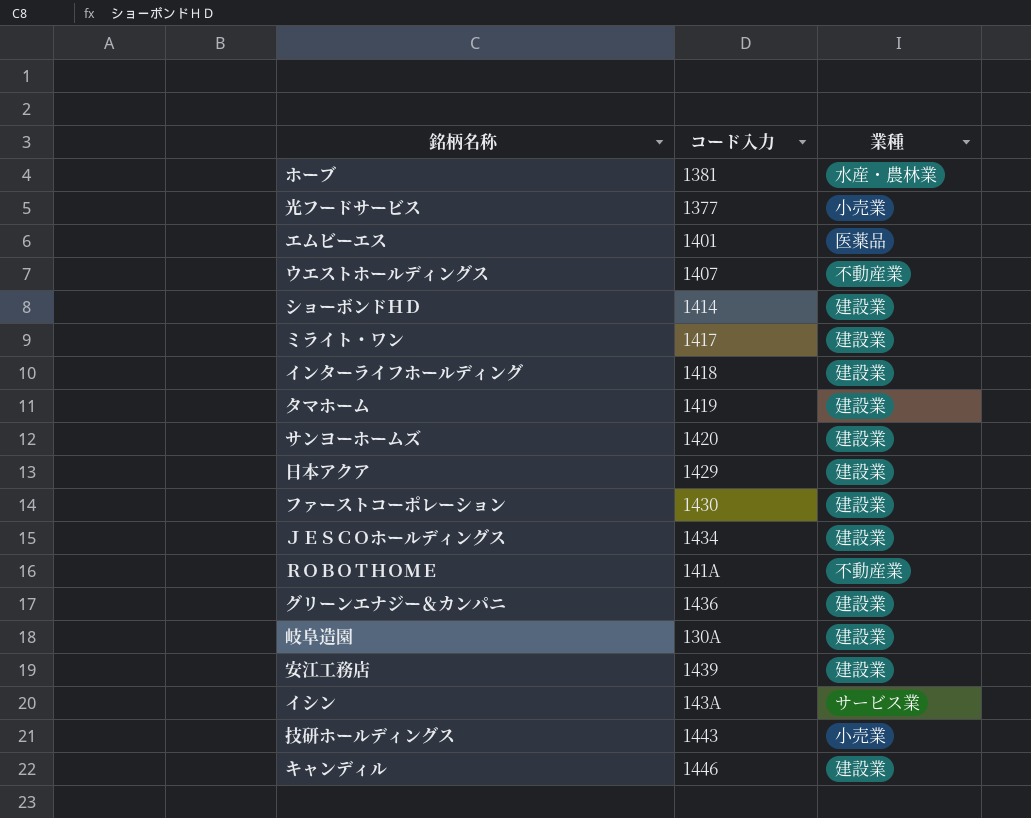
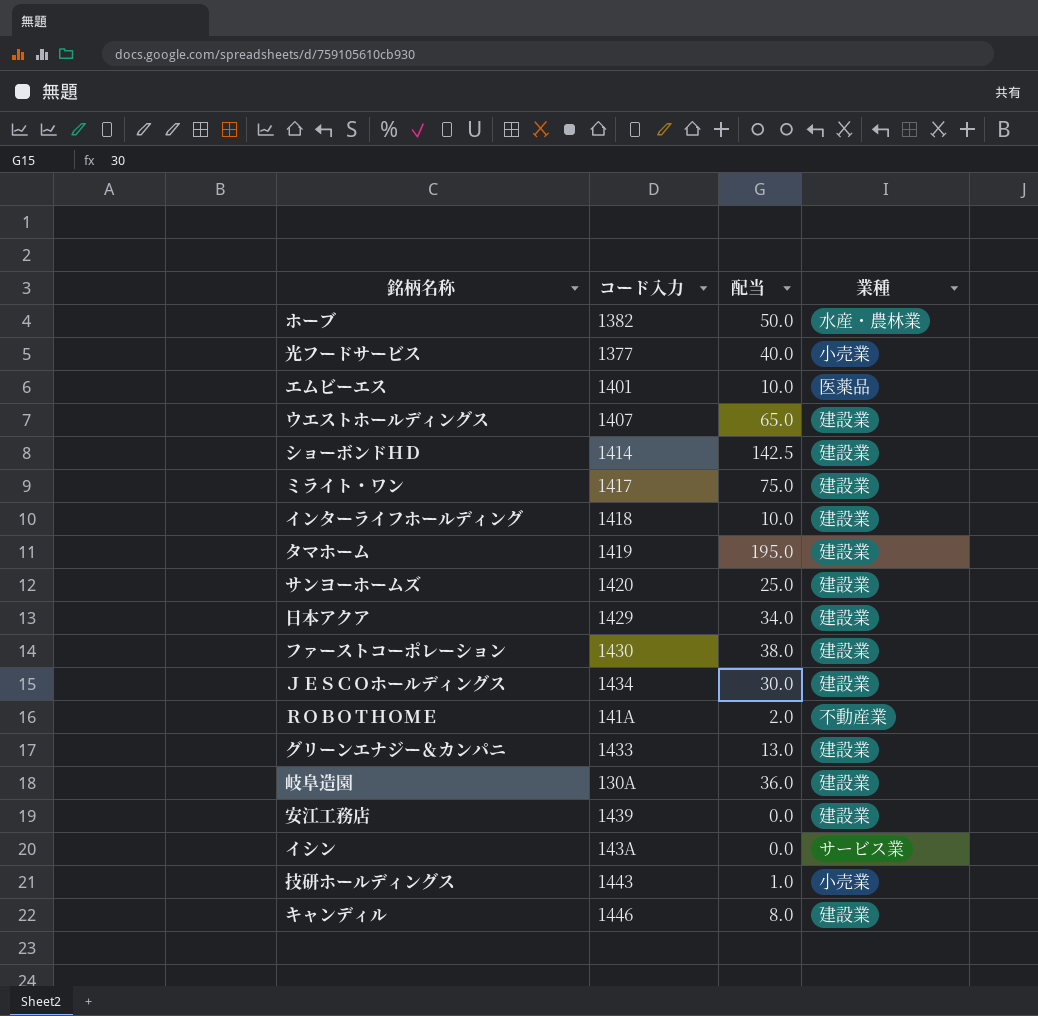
column 配当 | position: none -> 3
ホーブ | コード入力: 1381 -> 1382
ウエストホールディングス | 業種: 不動産業 -> 建設業
グリーンエナジー＆カンパニ | コード入力: 1436 -> 1433

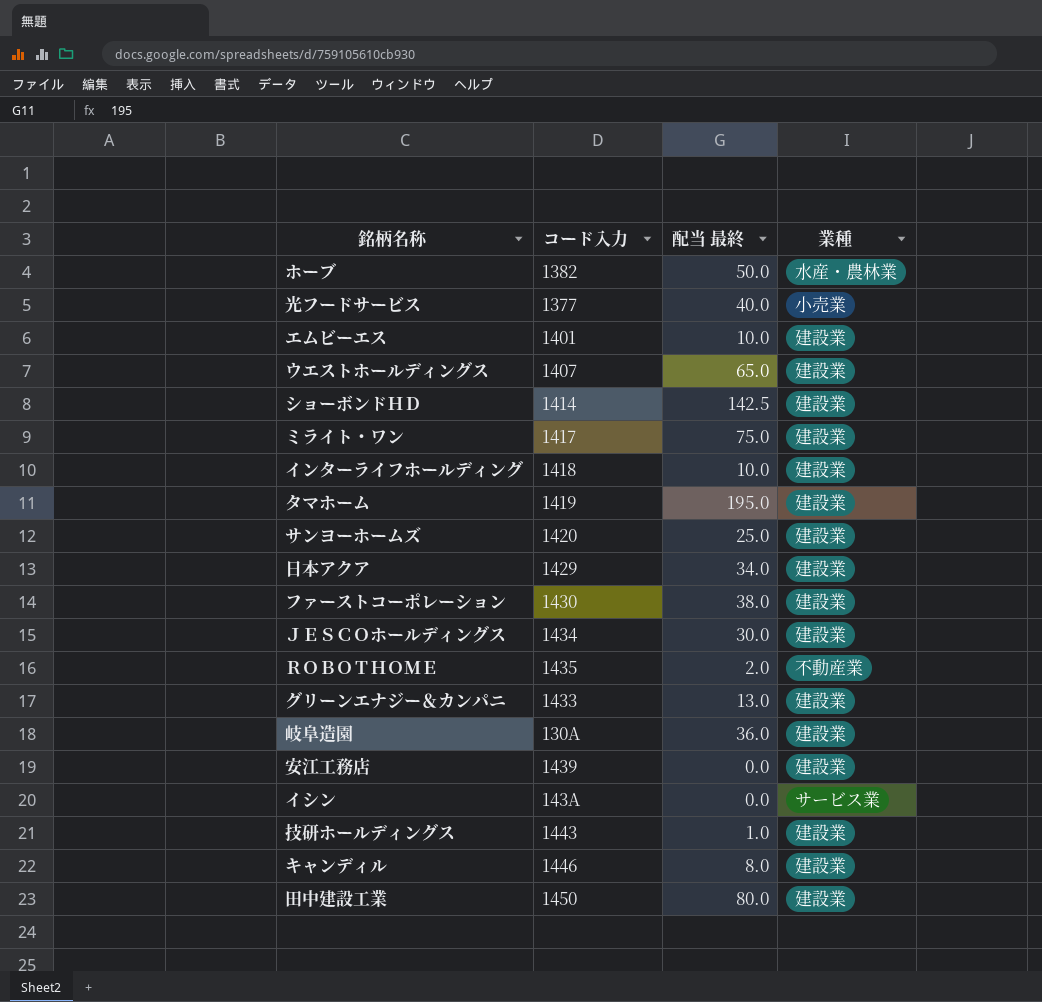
column name: 配当 -> 配当 最終
エムビーエス | 業種: 医薬品 -> 建設業
ＲＯＢＯＴＨＯＭＥ | コード入力: 141A -> 1435
技研ホールディングス | 業種: 小売業 -> 建設業
row 田中建設工業: none -> 1450 | 80.0 | 建設業

